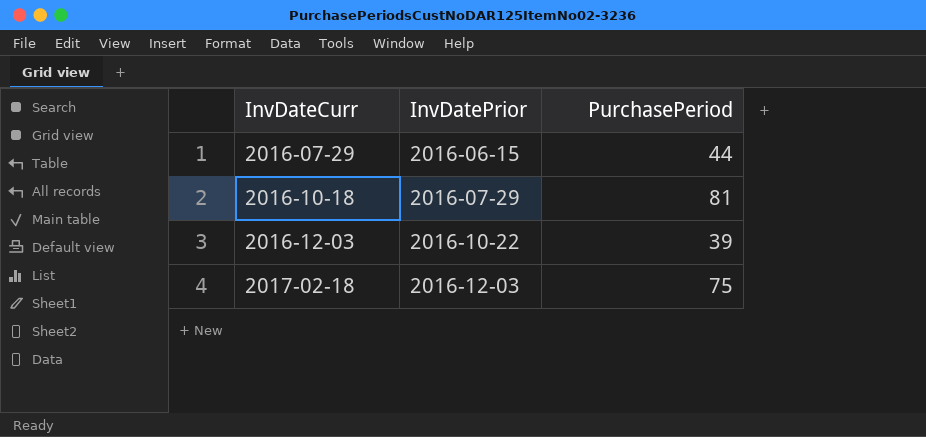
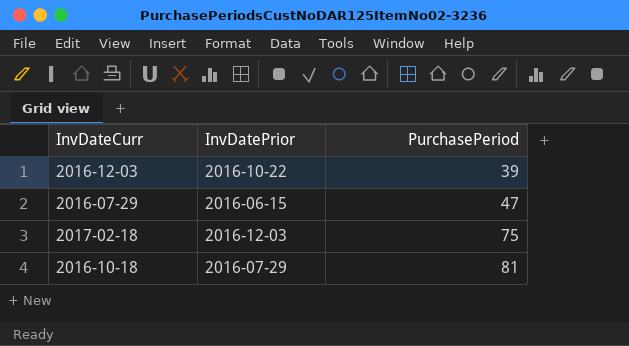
row order: InvDateCurr ascending -> PurchasePeriod ascending
2016-07-29 | PurchasePeriod: 44 -> 47

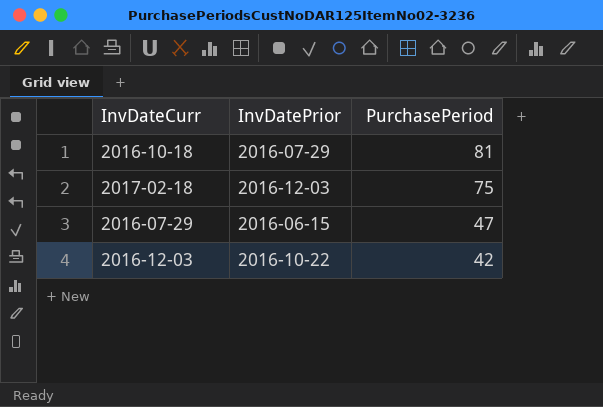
row order: PurchasePeriod ascending -> PurchasePeriod descending
2016-12-03 | PurchasePeriod: 39 -> 42

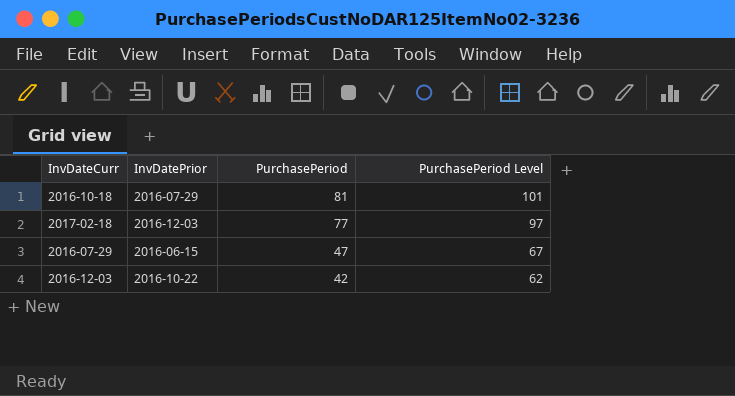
column PurchasePeriod Level | formula: none -> [PurchasePeriod] + 20
2017-02-18 | PurchasePeriod: 75 -> 77

